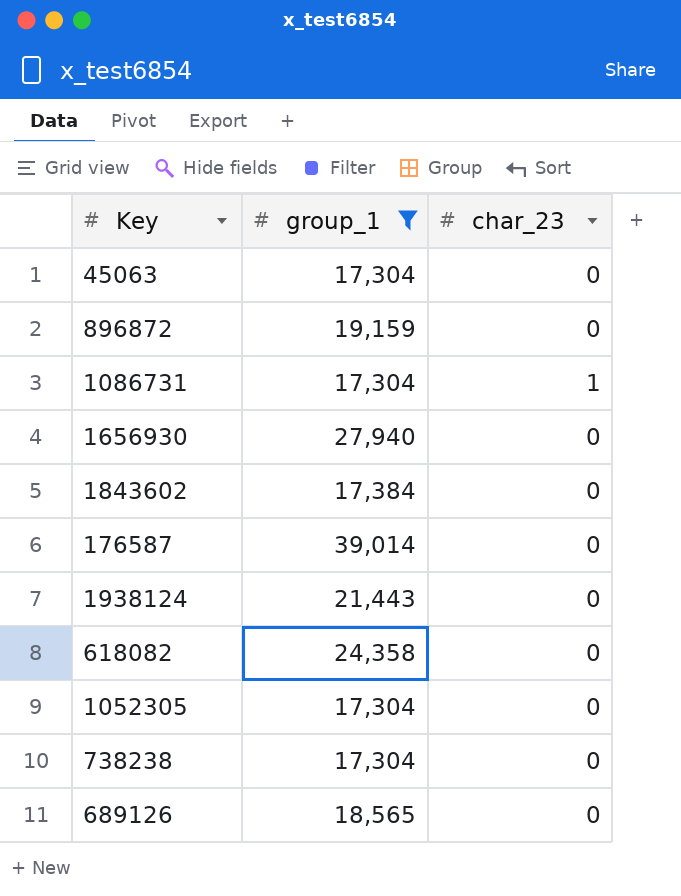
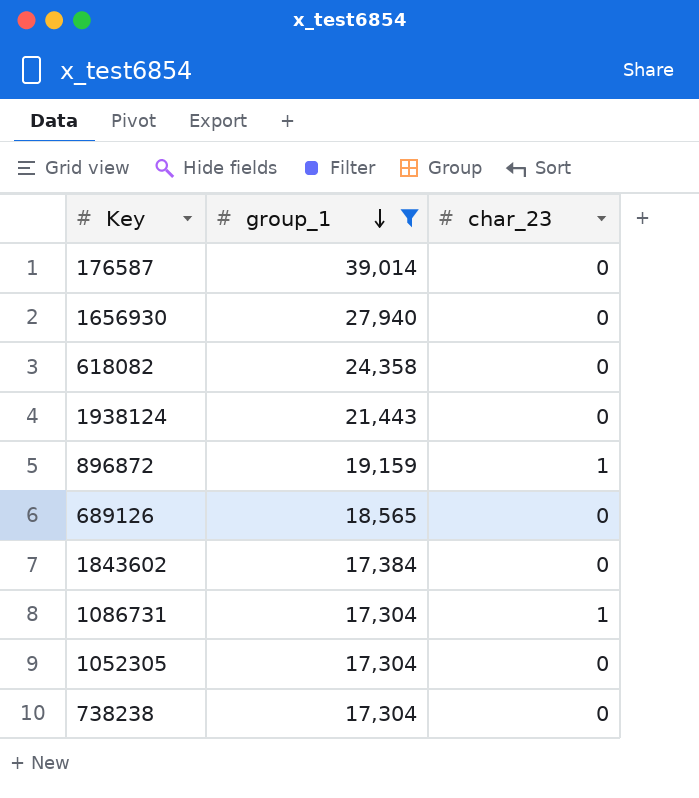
row order: none -> group_1 descending
row 45063: 17,304 | 0 -> none
896872 | char_23: 0 -> 1

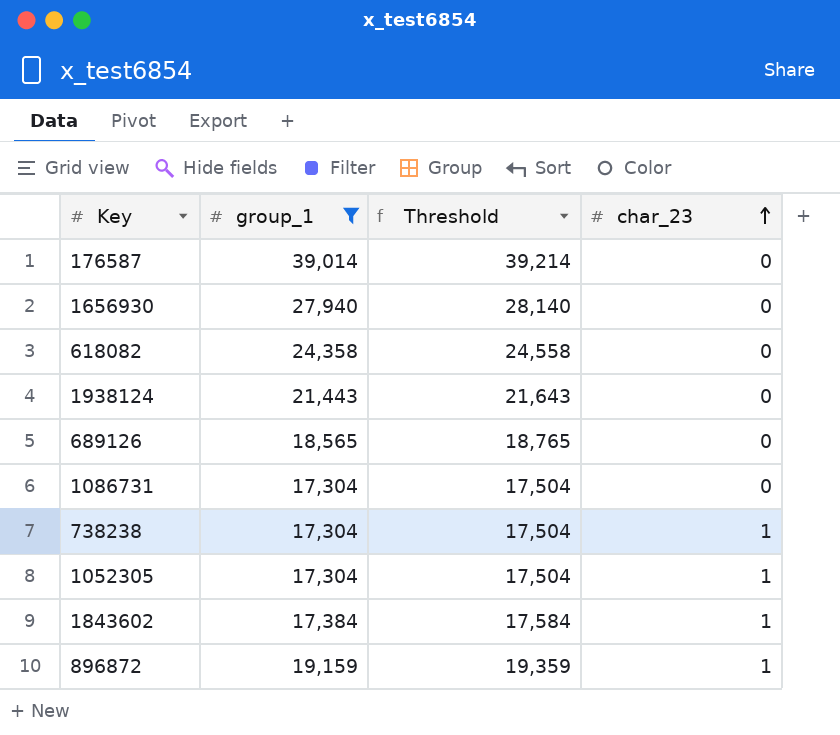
row order: group_1 descending -> char_23 ascending
column Threshold | formula: none -> [group_1] + 200
1086731 | char_23: 1 -> 0
738238 | char_23: 0 -> 1
1052305 | char_23: 0 -> 1
1843602 | char_23: 0 -> 1

